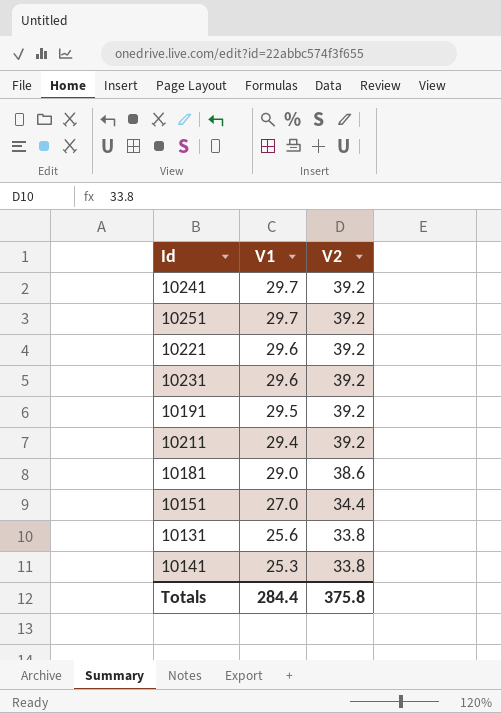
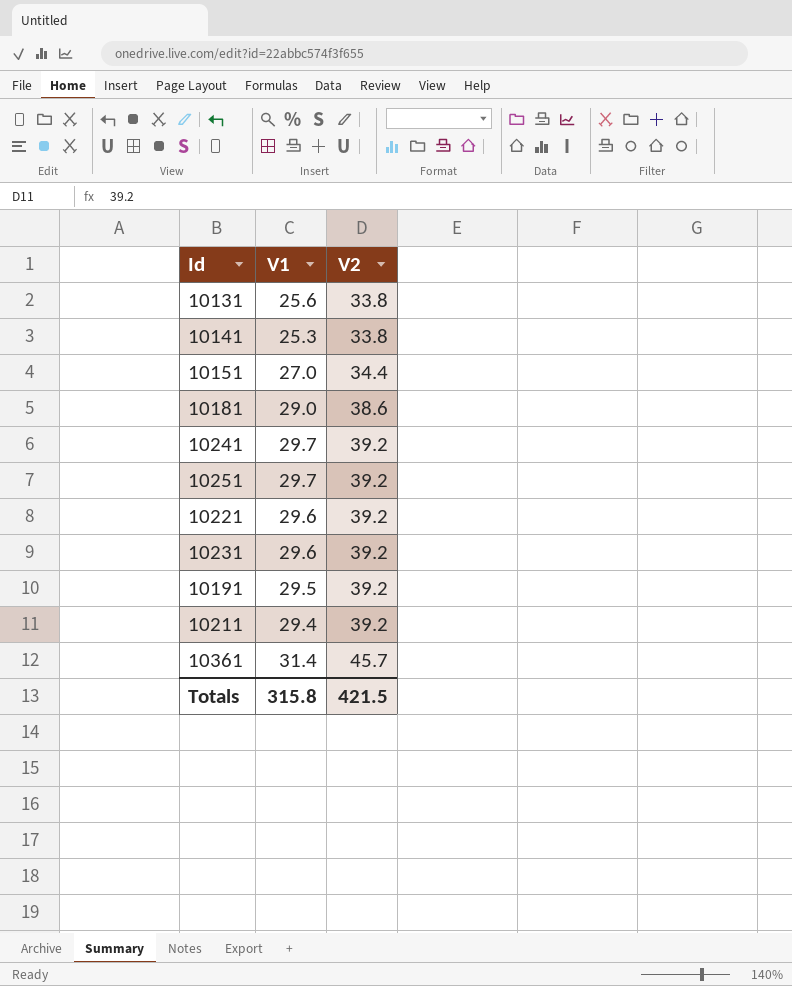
row order: V1 descending -> V2 ascending
row 10361: none -> 31.4 | 45.7
Totals | V1: 284.4 -> 315.8
Totals | V2: 375.8 -> 421.5

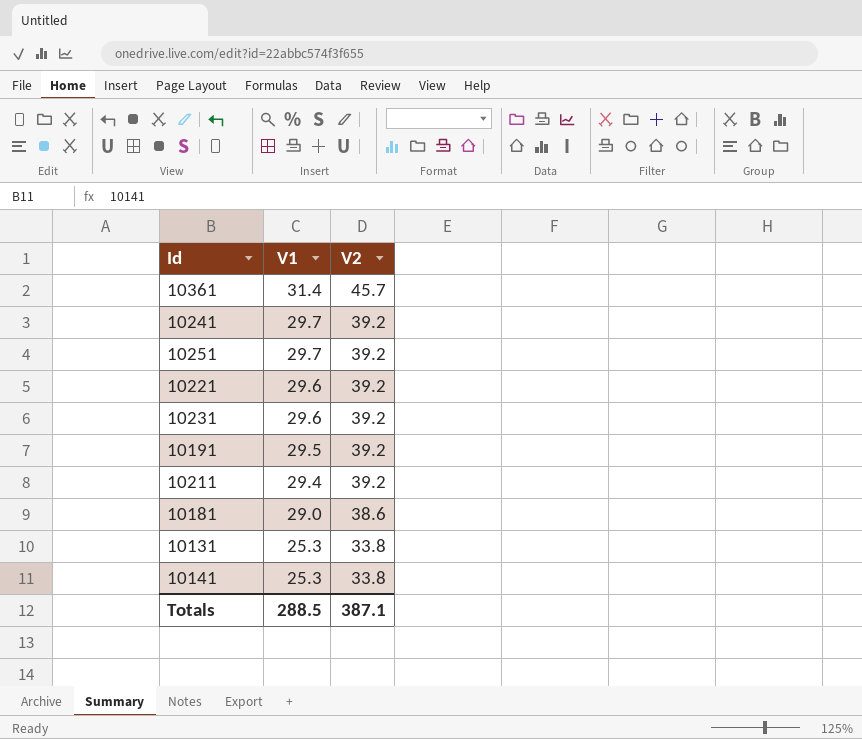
row order: V2 ascending -> V1 descending
row 10151: 27.0 | 34.4 -> none
10131 | V1: 25.6 -> 25.3
Totals | V1: 315.8 -> 288.5
Totals | V2: 421.5 -> 387.1

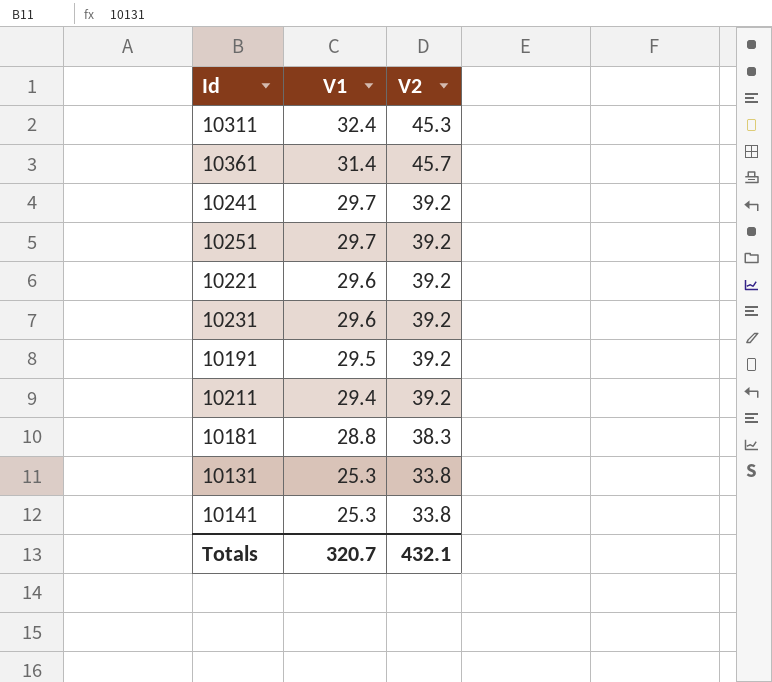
row 10311: none -> 32.4 | 45.3
10181 | V1: 29.0 -> 28.8
10181 | V2: 38.6 -> 38.3
Totals | V1: 288.5 -> 320.7
Totals | V2: 387.1 -> 432.1

